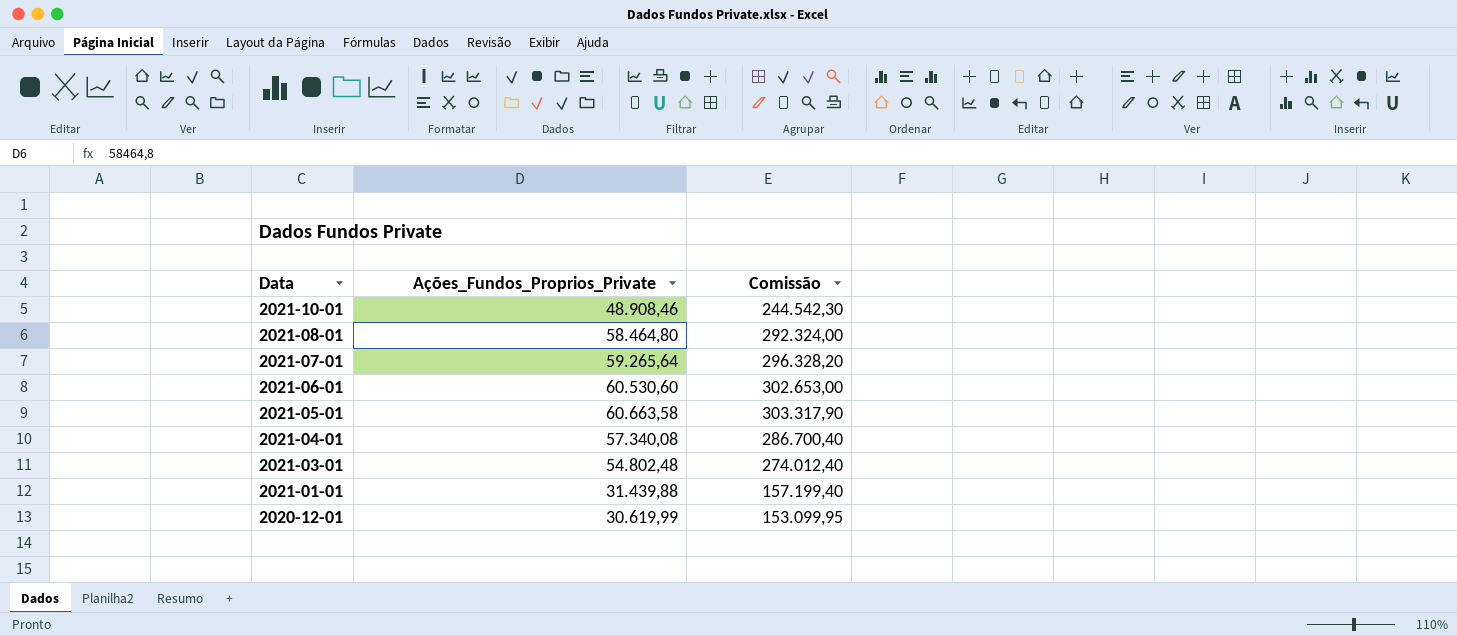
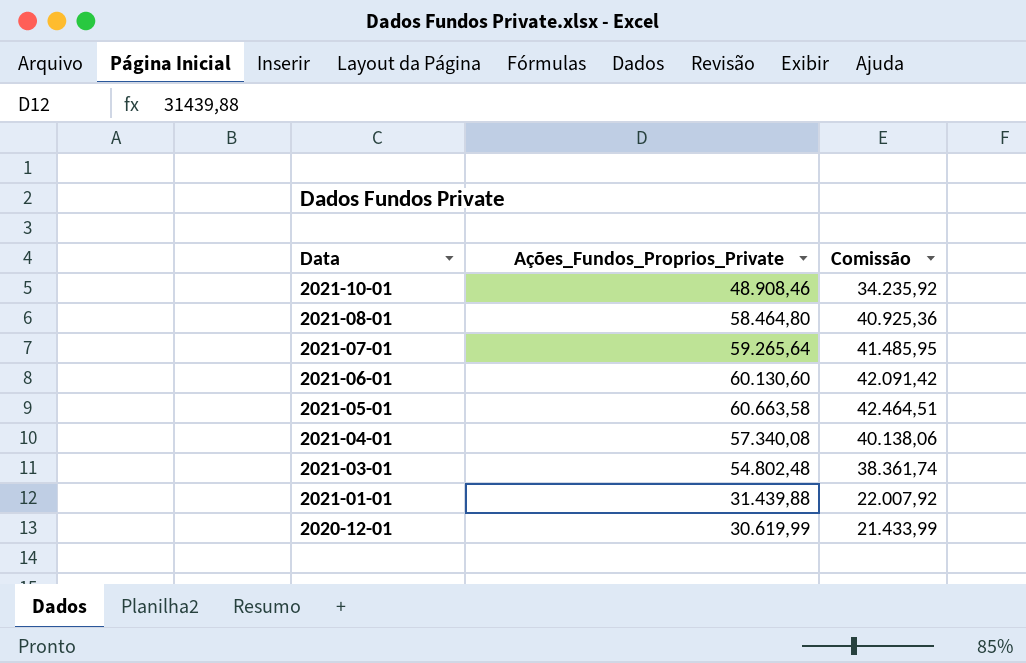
column Comissão | formula: [Ações_Fundos_Proprios_Private] * 5 -> [Ações_Fundos_Proprios_Private] * 0,7
2021-06-01 | Ações_Fundos_Proprios_Private: 60.530,60 -> 60.130,60

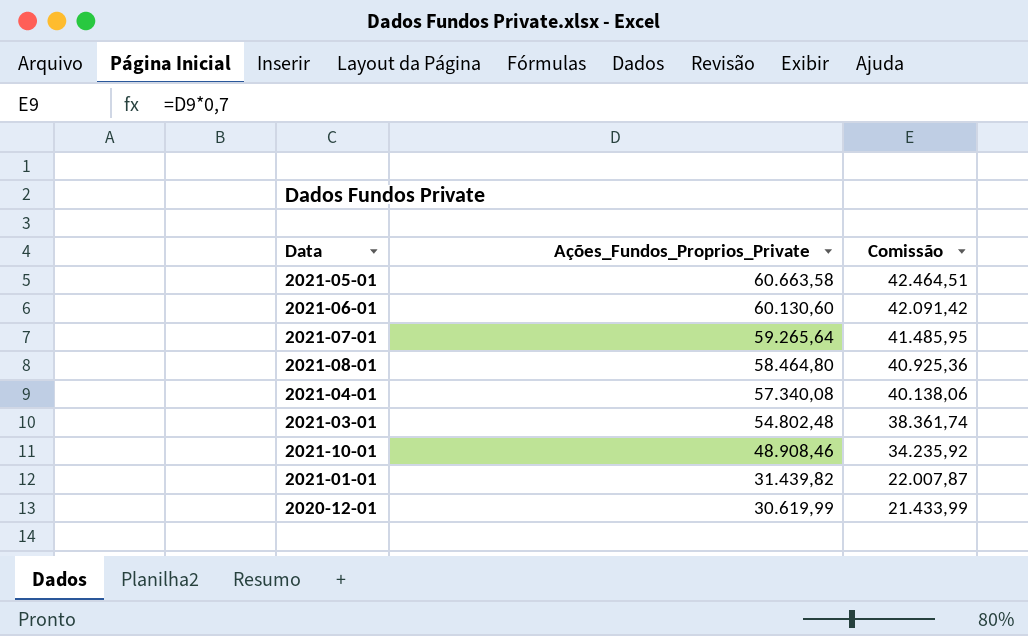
row order: Data descending -> Ações_Fundos_Proprios_Private descending
2021-01-01 | Ações_Fundos_Proprios_Private: 31.439,88 -> 31.439,82
2021-01-01 | Comissão: 22.007,92 -> 22.007,87

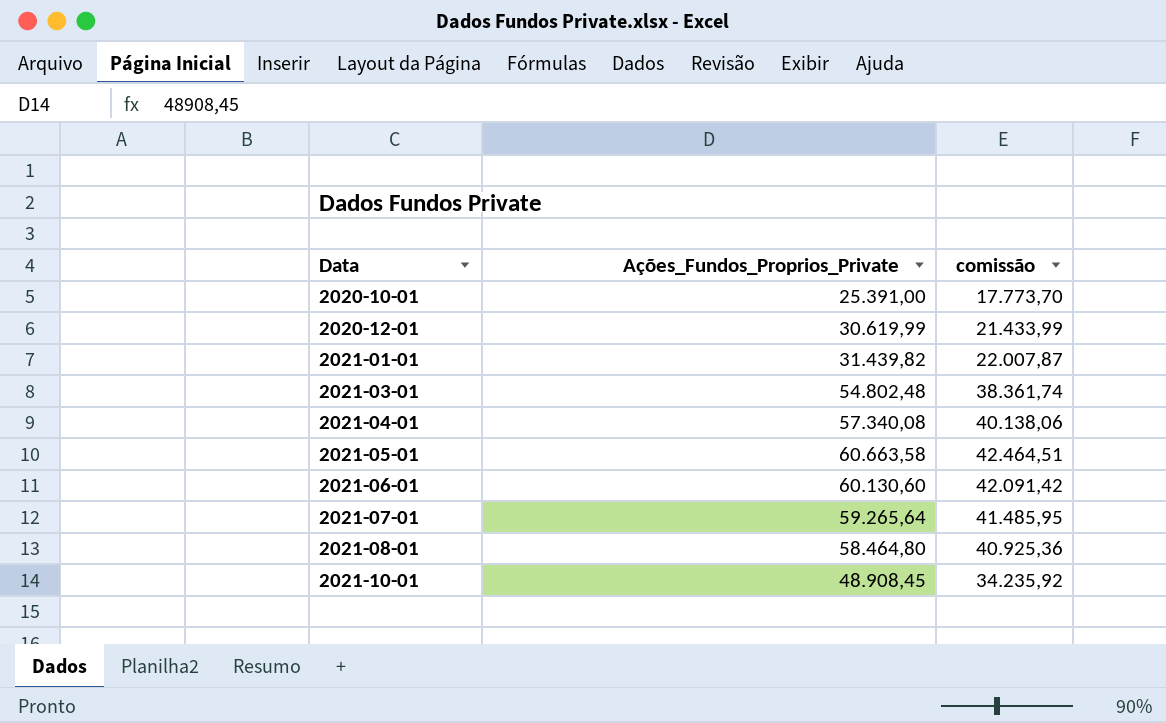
row order: Ações_Fundos_Proprios_Private descending -> Data ascending
column name: Comissão -> comissão
row 2020-10-01: none -> 25.391,00 | 17.773,70
2021-10-01 | Ações_Fundos_Proprios_Private: 48.908,46 -> 48.908,45

